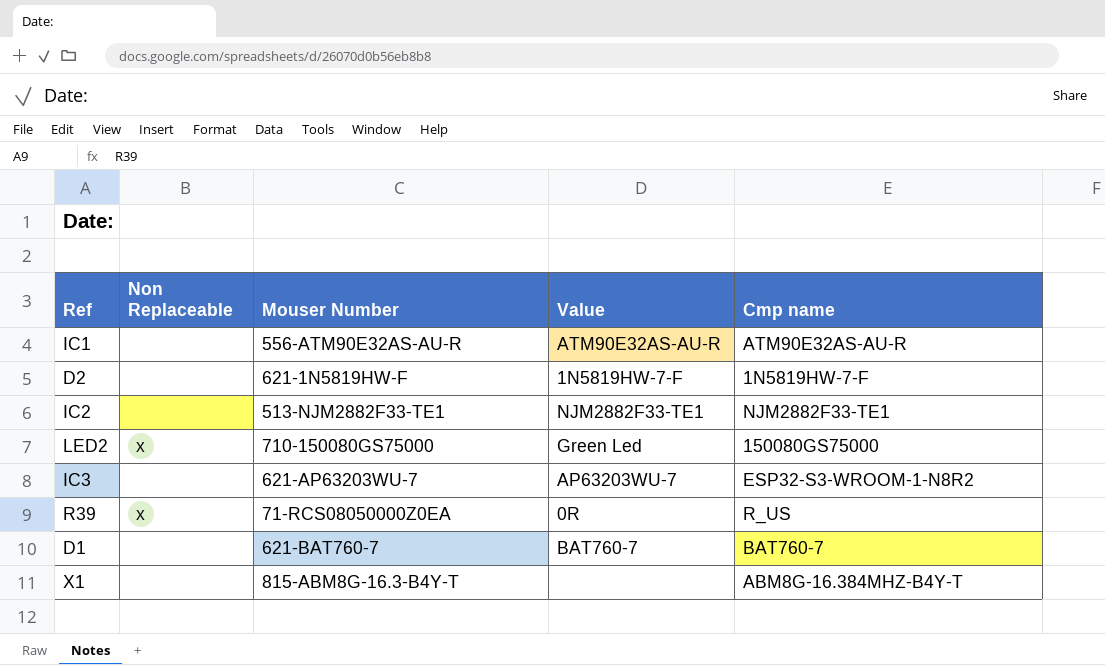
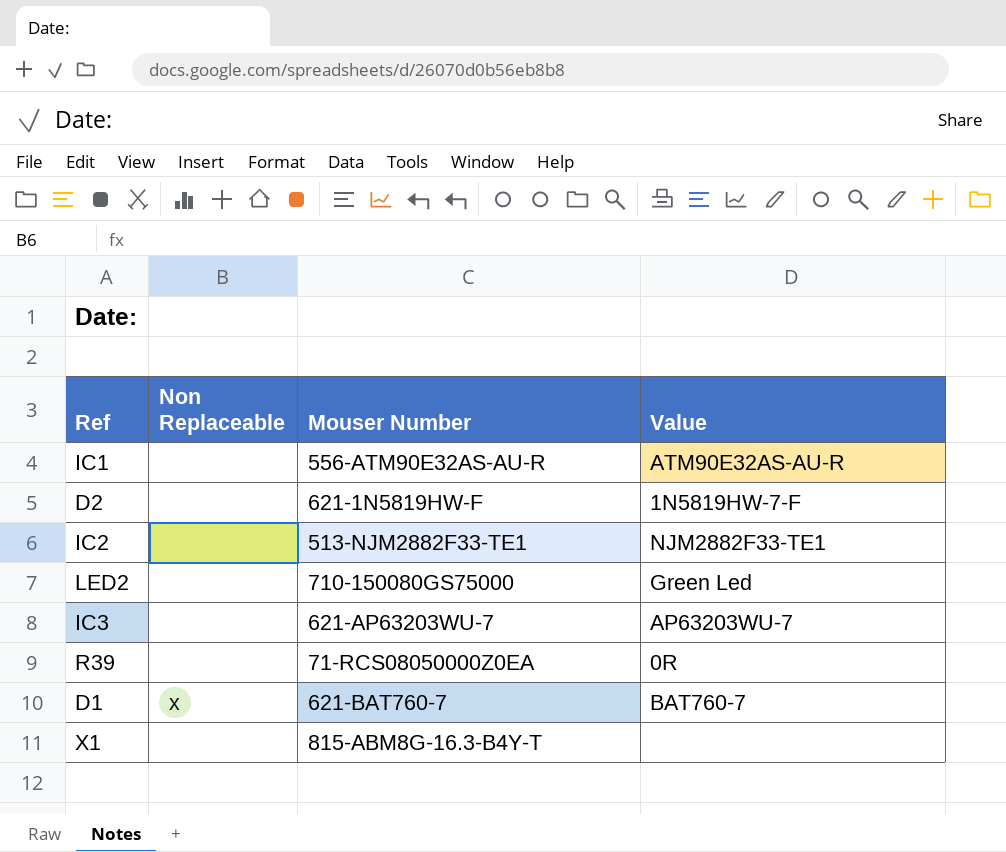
column Cmp name | position: 5 -> none
LED2 | Non Replaceable: x -> none
R39 | Non Replaceable: x -> none
D1 | Non Replaceable: none -> x

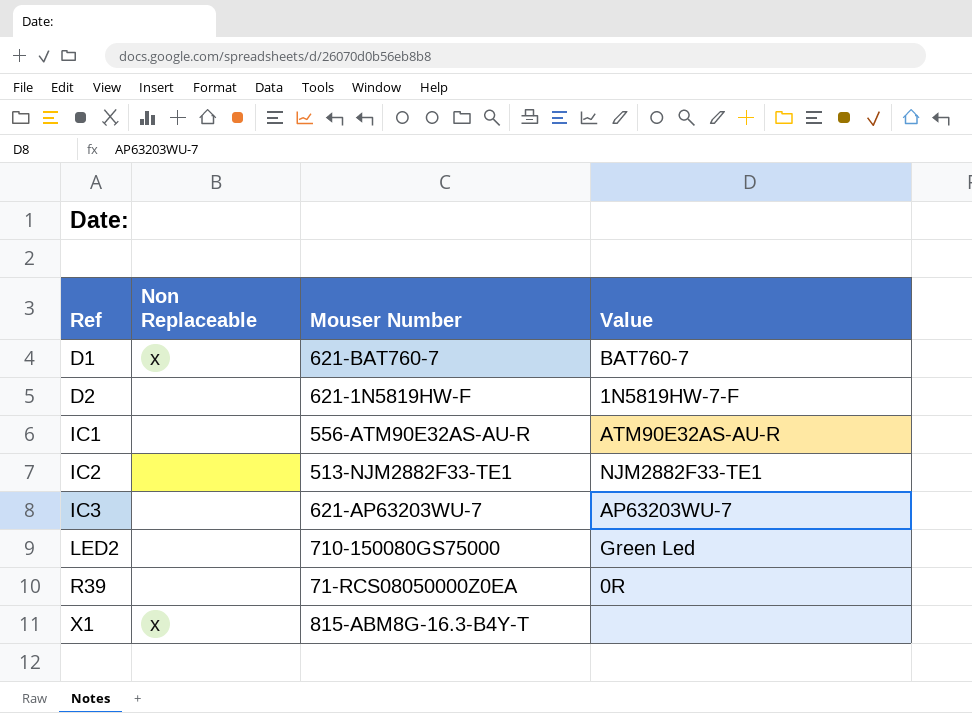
row order: none -> Ref ascending
X1 | Non Replaceable: none -> x

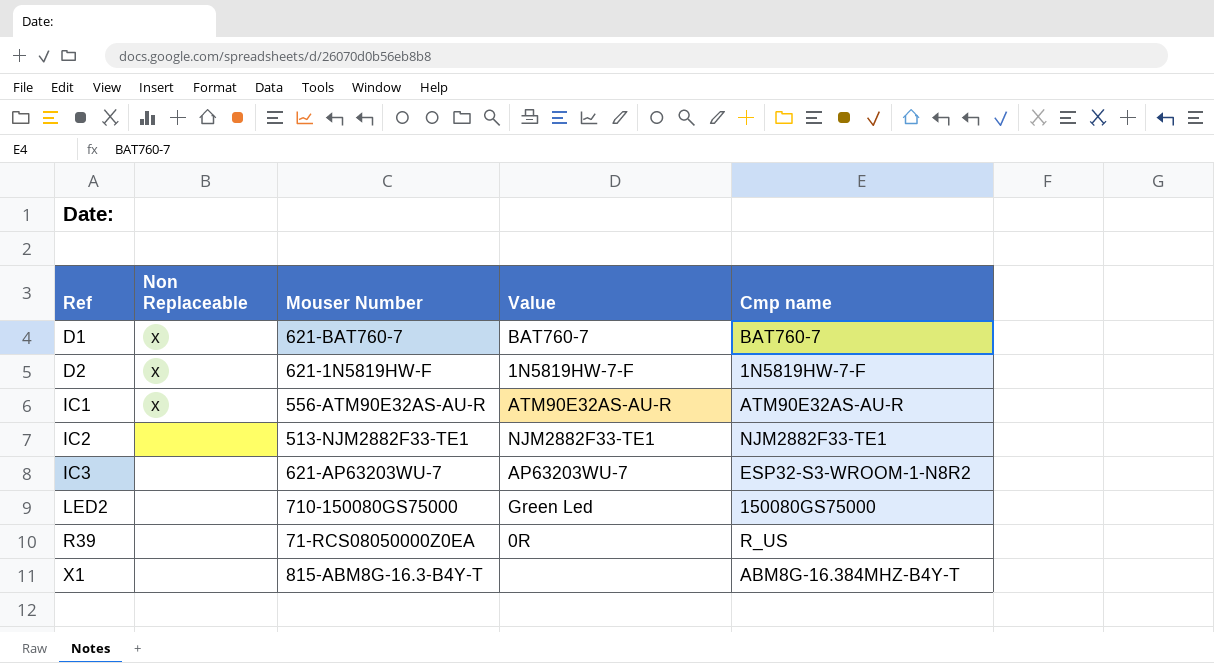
column Cmp name | position: none -> 5
D2 | Non Replaceable: none -> x
IC1 | Non Replaceable: none -> x
X1 | Non Replaceable: x -> none

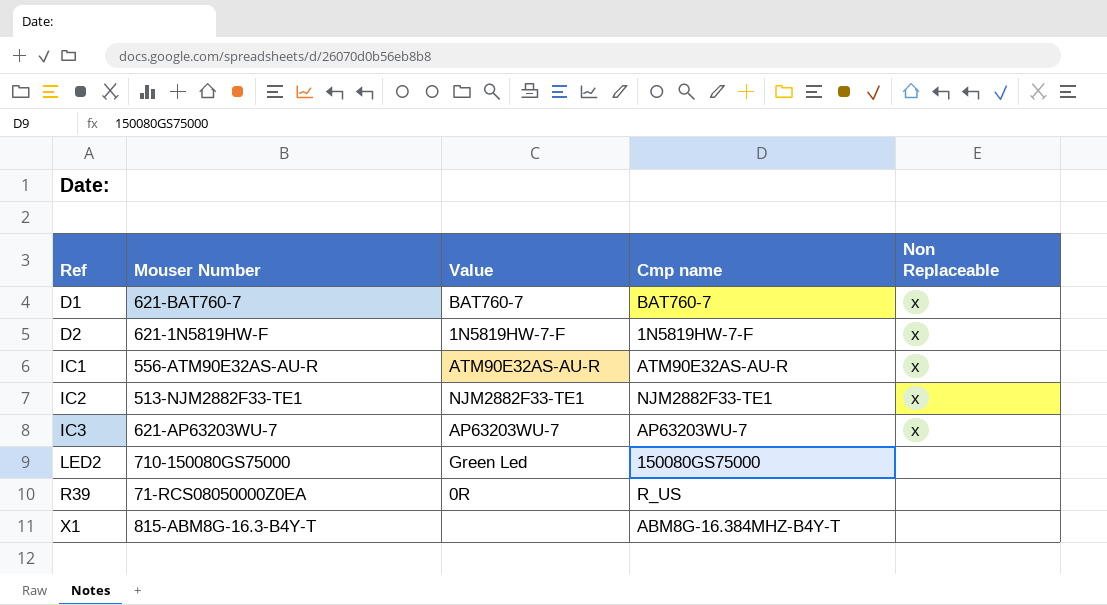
column Non Replaceable | position: 2 -> 5
IC2 | Non Replaceable: none -> x
IC3 | Cmp name: ESP32-S3-WROOM-1-N8R2 -> AP63203WU-7
IC3 | Non Replaceable: none -> x

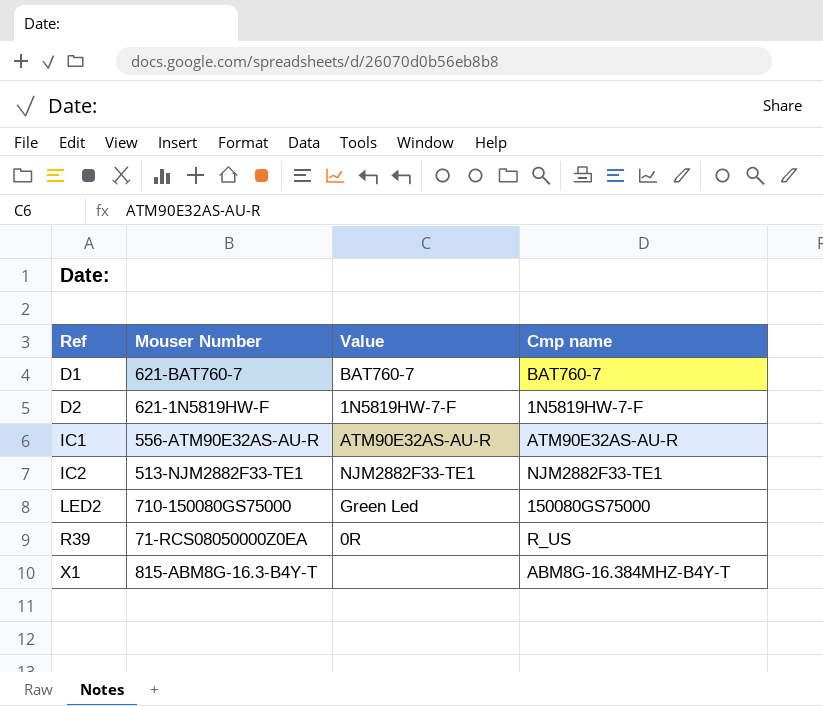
column Non Replaceable | position: 5 -> none
row IC3: 621-AP63203WU-7 | AP63203WU-7 | AP63203WU-7 | x -> none

